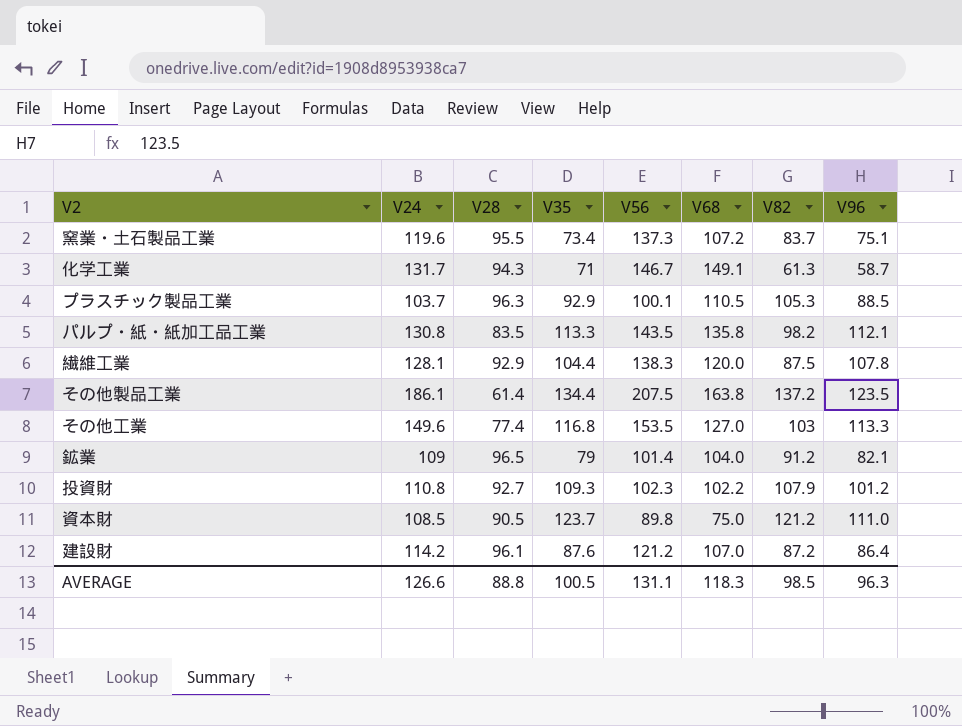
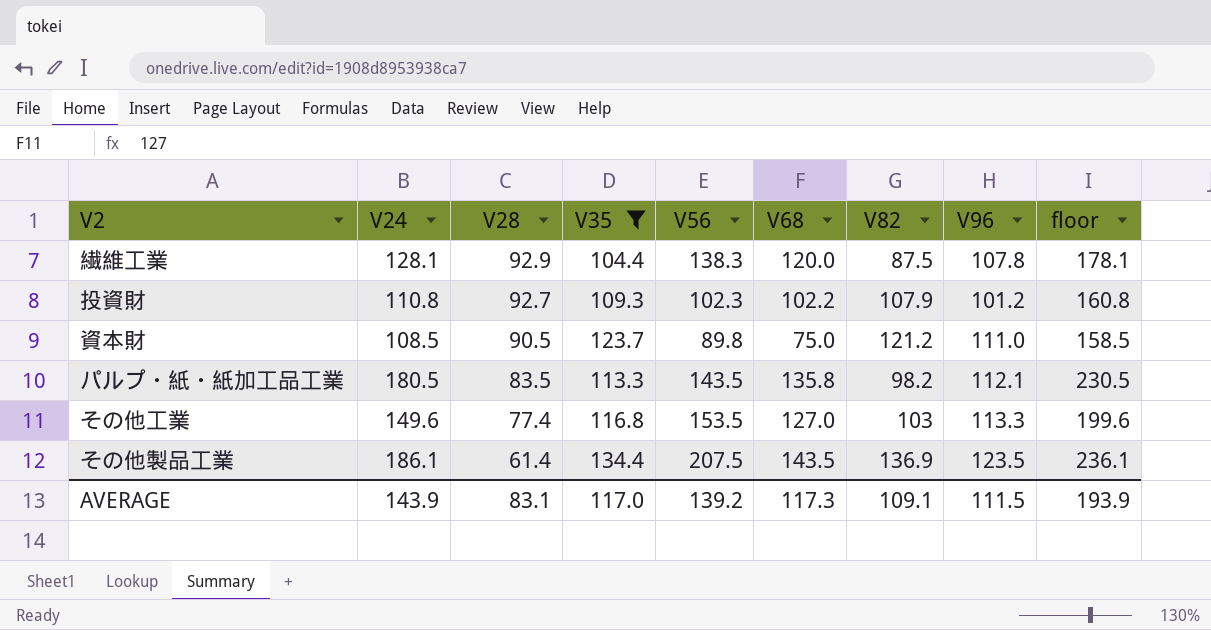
filter: none -> V35 >= 104.4
row order: none -> V28 descending
column floor | formula: none -> [V24] + 50
パルプ・紙・紙加工品工業 | V24: 130.8 -> 180.5
その他製品工業 | V68: 163.8 -> 143.5
その他製品工業 | V82: 137.2 -> 136.9
AVERAGE | V24: 126.6 -> 143.9
AVERAGE | V28: 88.8 -> 83.1
AVERAGE | V35: 100.5 -> 117.0
AVERAGE | V56: 131.1 -> 139.2
AVERAGE | V68: 118.3 -> 117.3
AVERAGE | V82: 98.5 -> 109.1
AVERAGE | V96: 96.3 -> 111.5

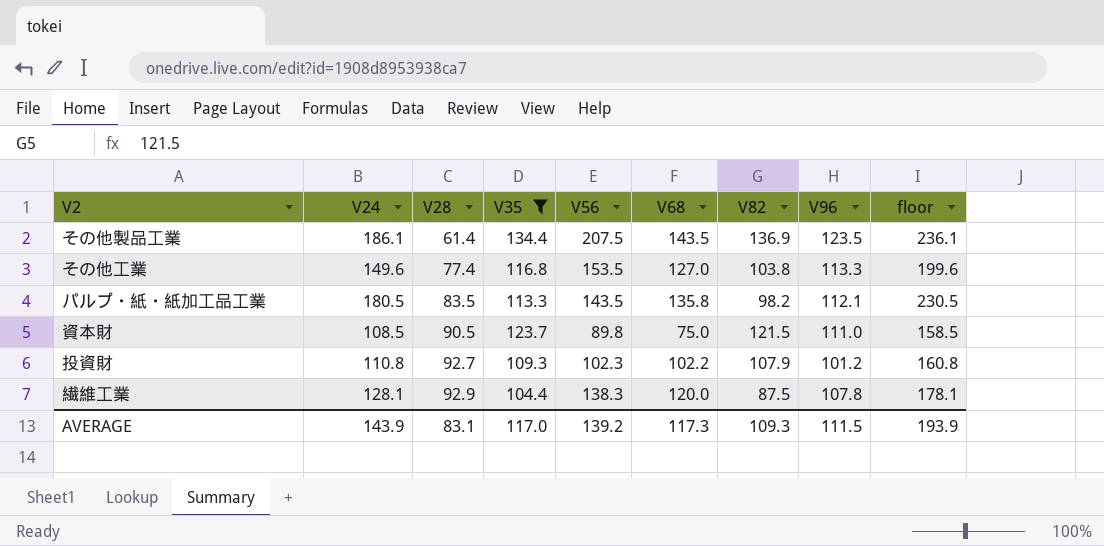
row order: V28 descending -> V28 ascending
その他工業 | V82: 103 -> 103.8
資本財 | V82: 121.2 -> 121.5
AVERAGE | V82: 109.1 -> 109.3

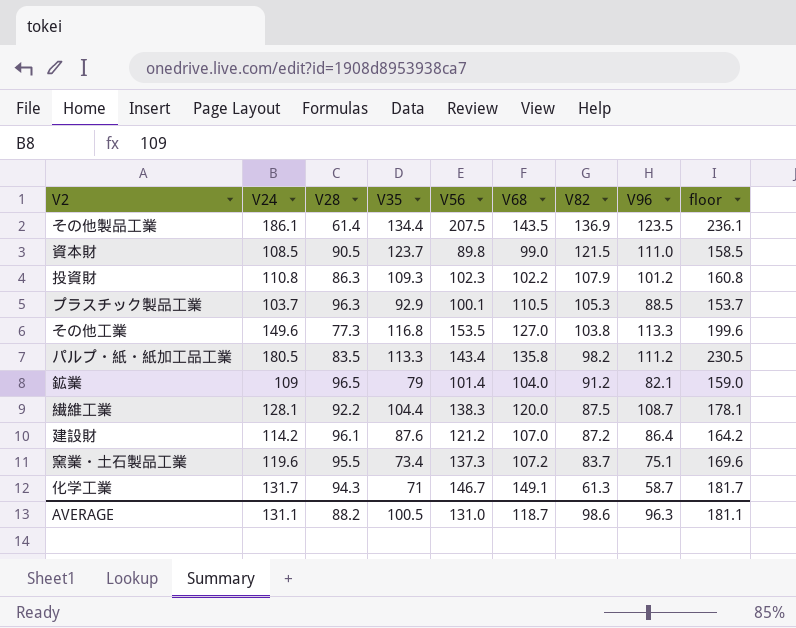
filter: V35 >= 104.4 -> none
row order: V28 ascending -> V82 descending
資本財 | V68: 75.0 -> 99.0
投資財 | V28: 92.7 -> 86.3
その他工業 | V28: 77.4 -> 77.3
パルプ・紙・紙加工品工業 | V56: 143.5 -> 143.4
パルプ・紙・紙加工品工業 | V96: 112.1 -> 111.2
繊維工業 | V28: 92.9 -> 92.2
繊維工業 | V96: 107.8 -> 108.7
AVERAGE | V24: 143.9 -> 131.1
AVERAGE | V28: 83.1 -> 88.2
AVERAGE | V35: 117.0 -> 100.5
AVERAGE | V56: 139.2 -> 131.0
AVERAGE | V68: 117.3 -> 118.7
AVERAGE | V82: 109.3 -> 98.6
AVERAGE | V96: 111.5 -> 96.3
AVERAGE | floor: 193.9 -> 181.1

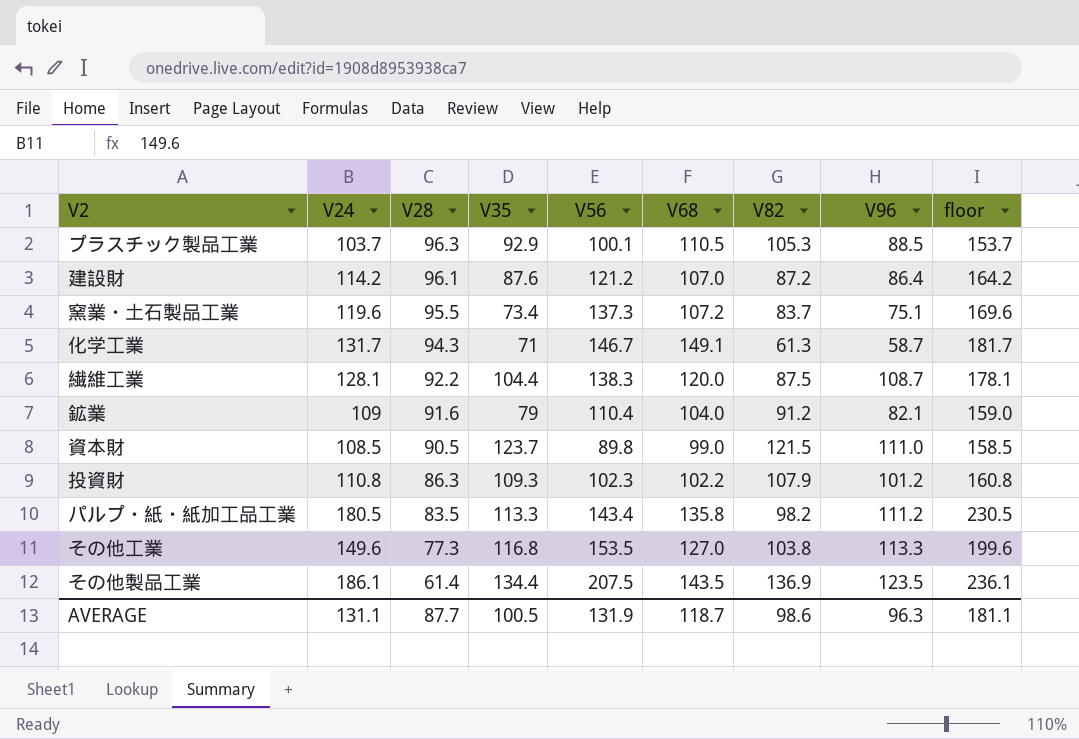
row order: V82 descending -> V28 descending
鉱業 | V28: 96.5 -> 91.6
鉱業 | V56: 101.4 -> 110.4
AVERAGE | V28: 88.2 -> 87.7
AVERAGE | V56: 131.0 -> 131.9

